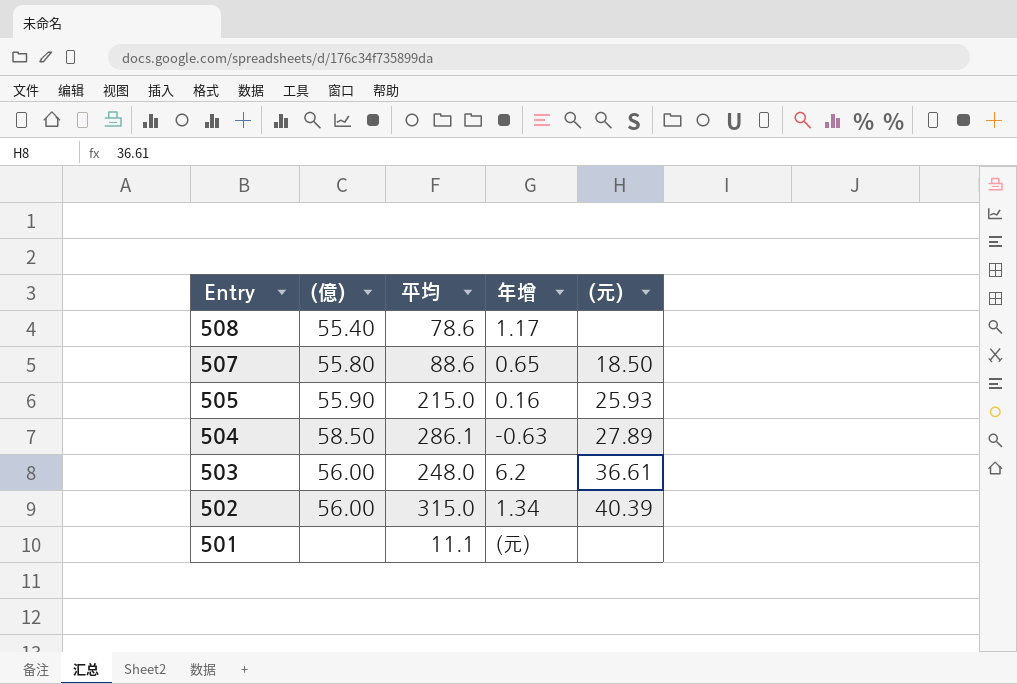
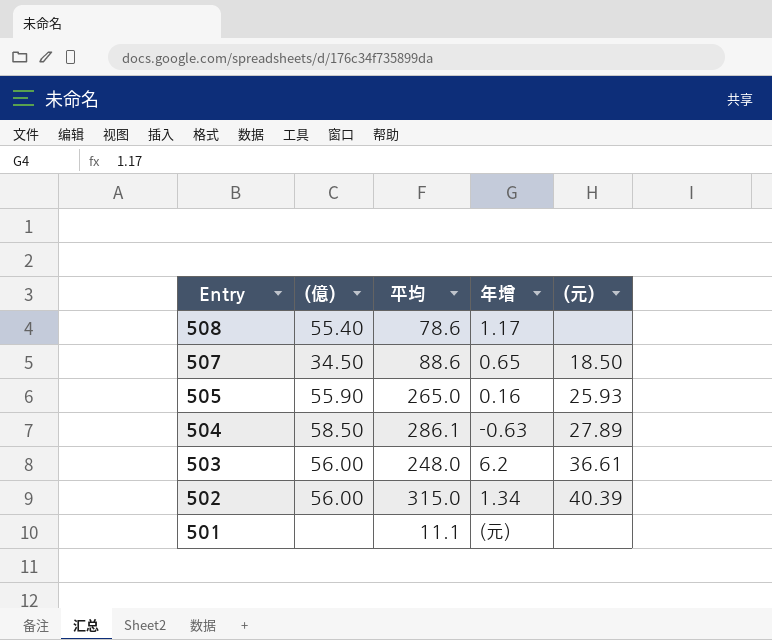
507 | (億): 55.80 -> 34.50
505 | 平均: 215.0 -> 265.0

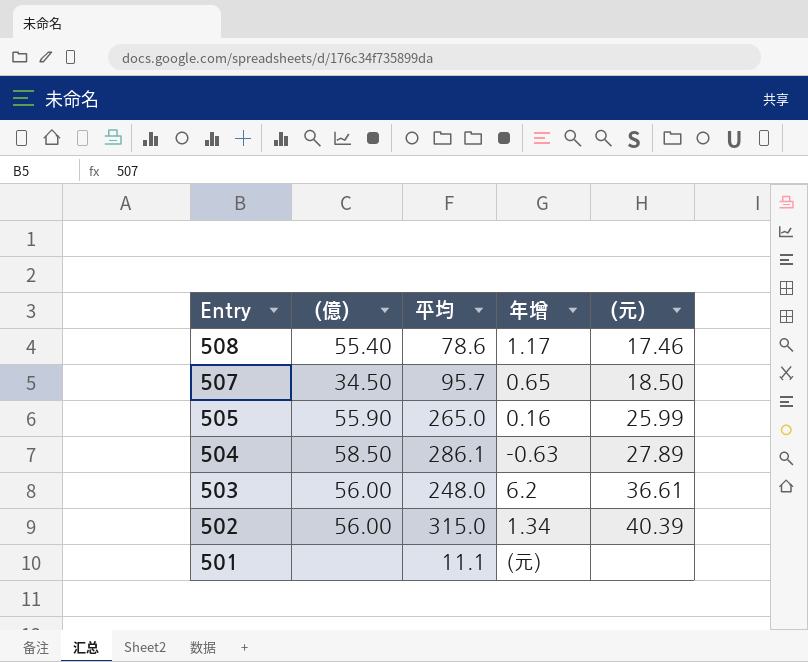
508 | (元): none -> 17.46
507 | 平均: 88.6 -> 95.7
505 | (元): 25.93 -> 25.99

